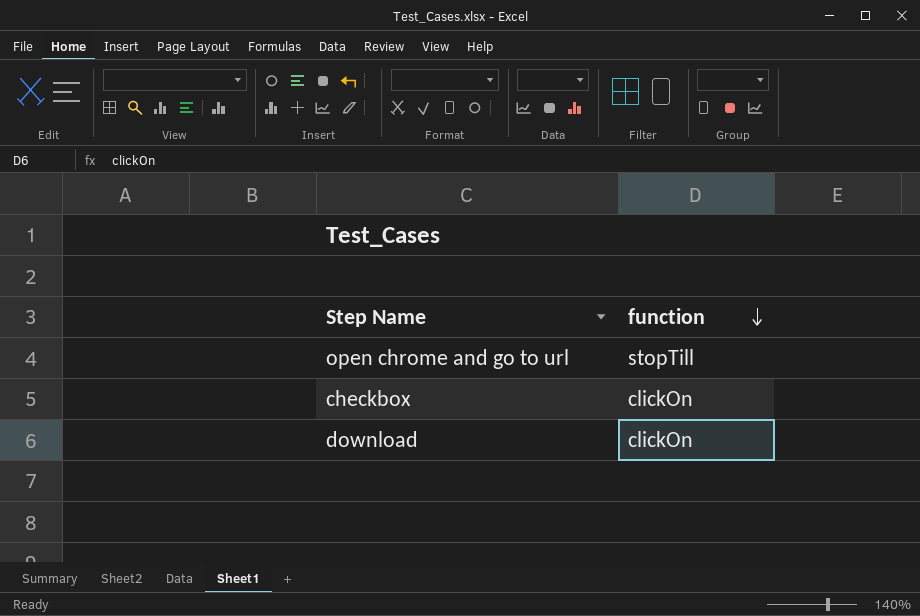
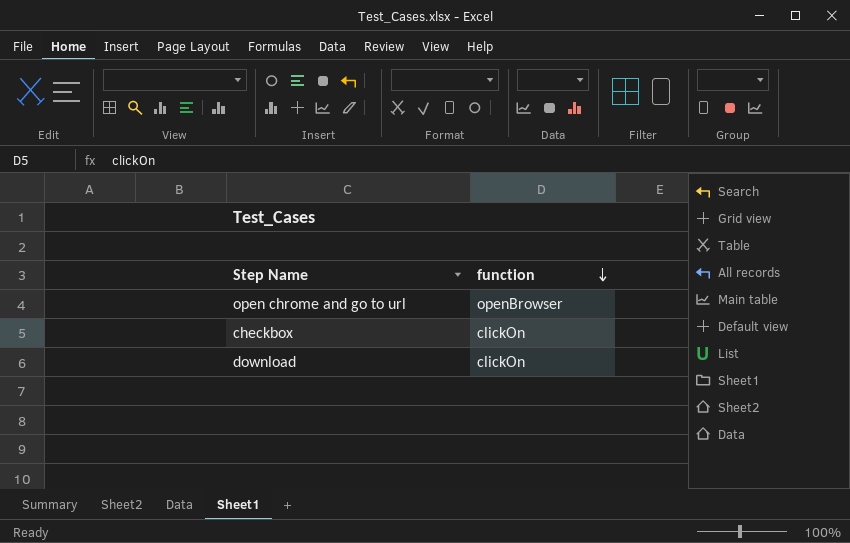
open chrome and go to url | function: stopTill -> openBrowser

